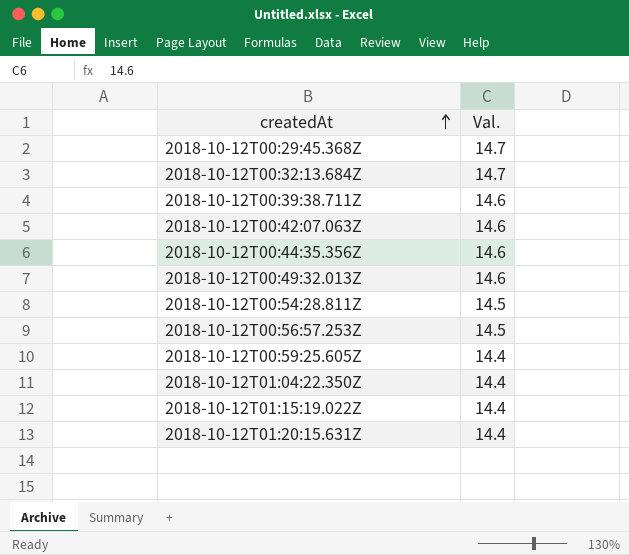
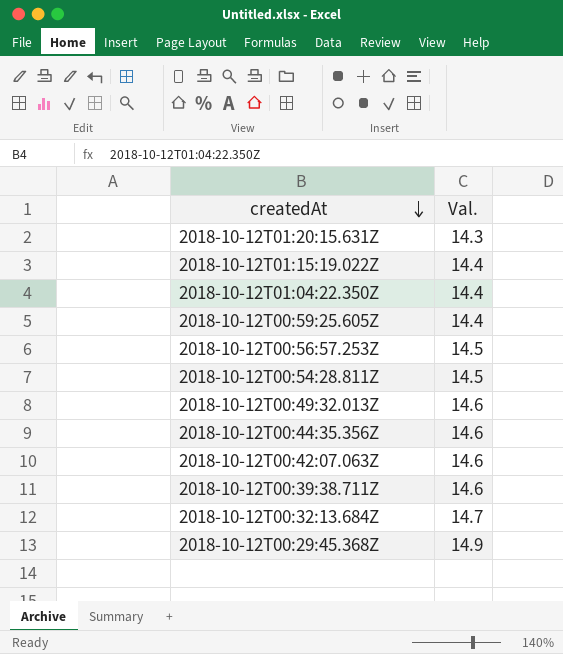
row order: createdAt ascending -> createdAt descending
2018-10-12T01:20:15.631Z | Val.: 14.4 -> 14.3
2018-10-12T00:29:45.368Z | Val.: 14.7 -> 14.9

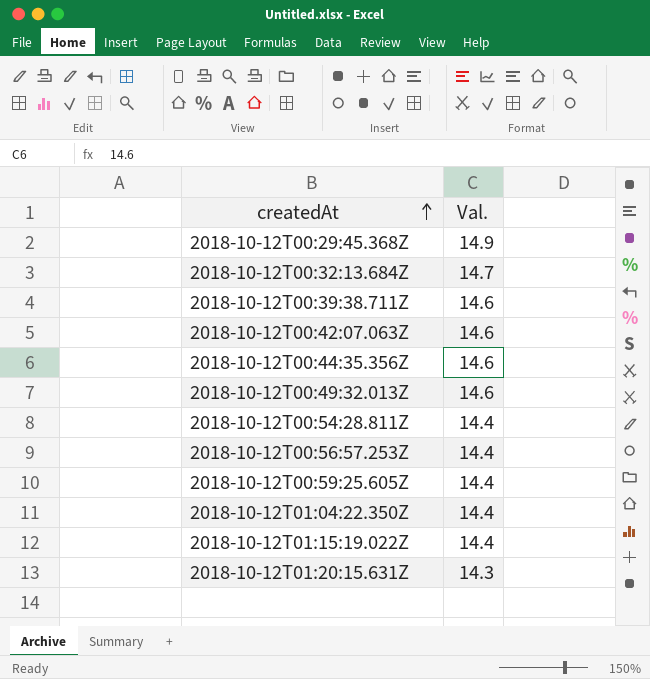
row order: createdAt descending -> createdAt ascending
2018-10-12T00:54:28.811Z | Val.: 14.5 -> 14.4
2018-10-12T00:56:57.253Z | Val.: 14.5 -> 14.4

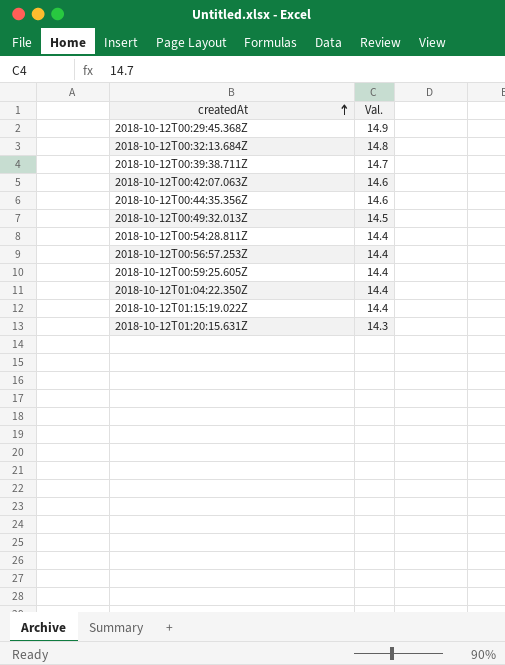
2018-10-12T00:32:13.684Z | Val.: 14.7 -> 14.8
2018-10-12T00:39:38.711Z | Val.: 14.6 -> 14.7
2018-10-12T00:49:32.013Z | Val.: 14.6 -> 14.5

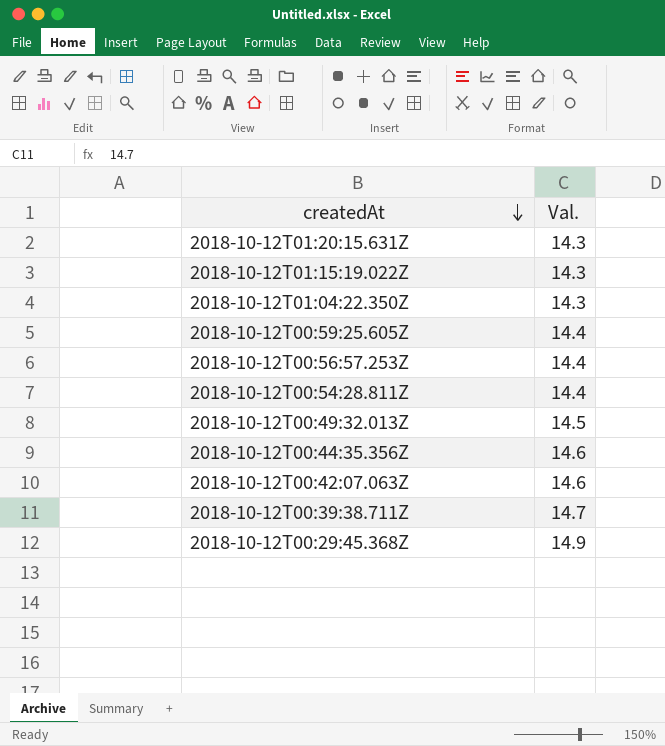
row order: createdAt ascending -> createdAt descending
row 2018-10-12T00:32:13.684Z: 14.8 -> none
2018-10-12T01:15:19.022Z | Val.: 14.4 -> 14.3
2018-10-12T01:04:22.350Z | Val.: 14.4 -> 14.3

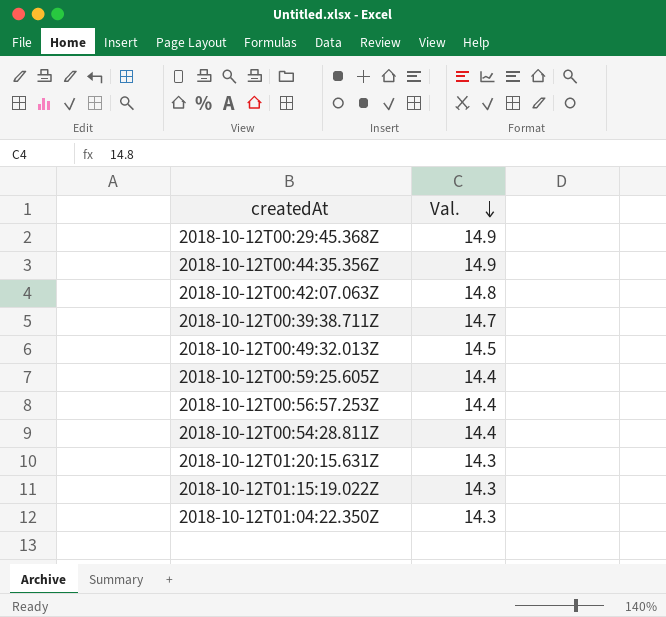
row order: createdAt descending -> Val. descending
2018-10-12T00:44:35.356Z | Val.: 14.6 -> 14.9
2018-10-12T00:42:07.063Z | Val.: 14.6 -> 14.8

